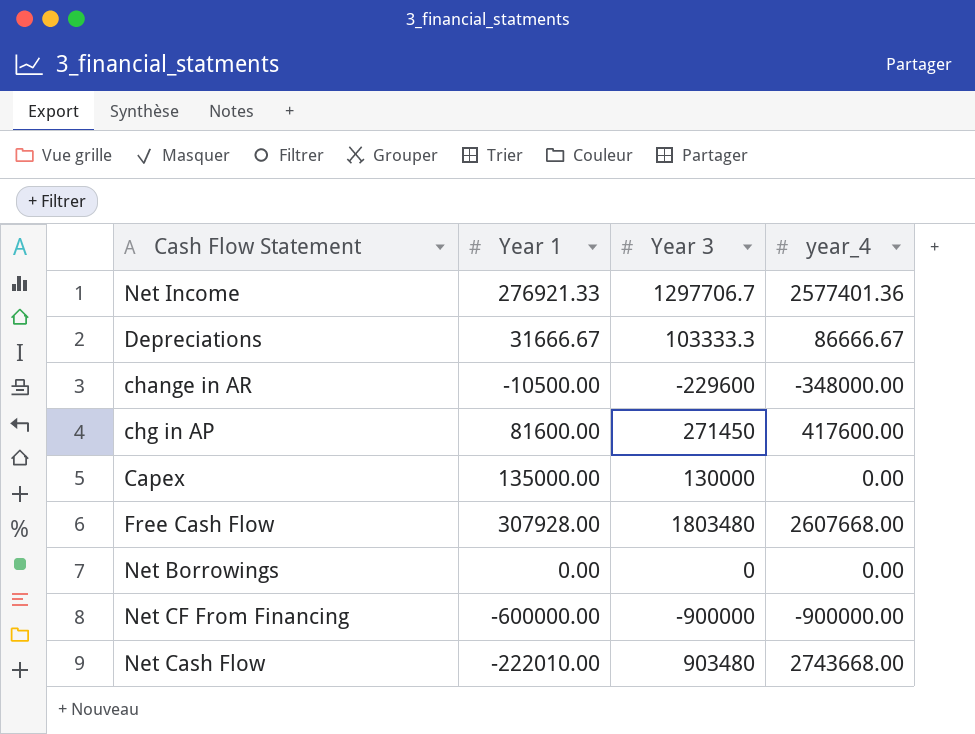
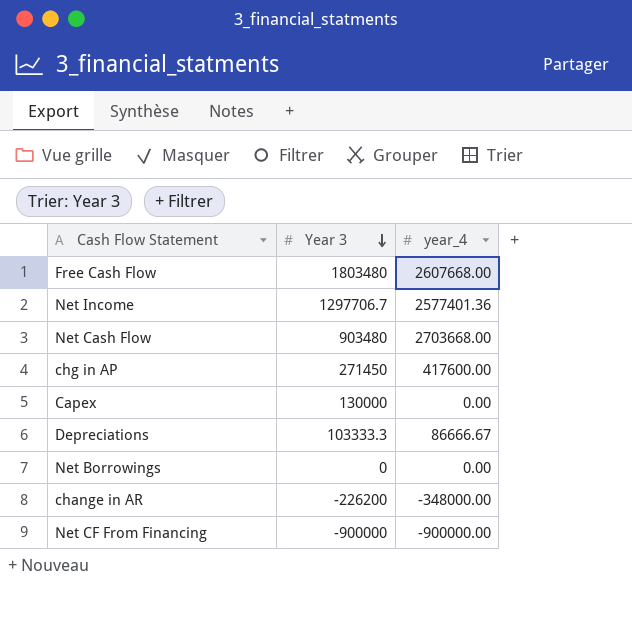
row order: none -> Year 3 descending
column Year 1 | position: 2 -> none
Net Cash Flow | year_4: 2743668.00 -> 2703668.00
change in AR | Year 3: -229600 -> -226200

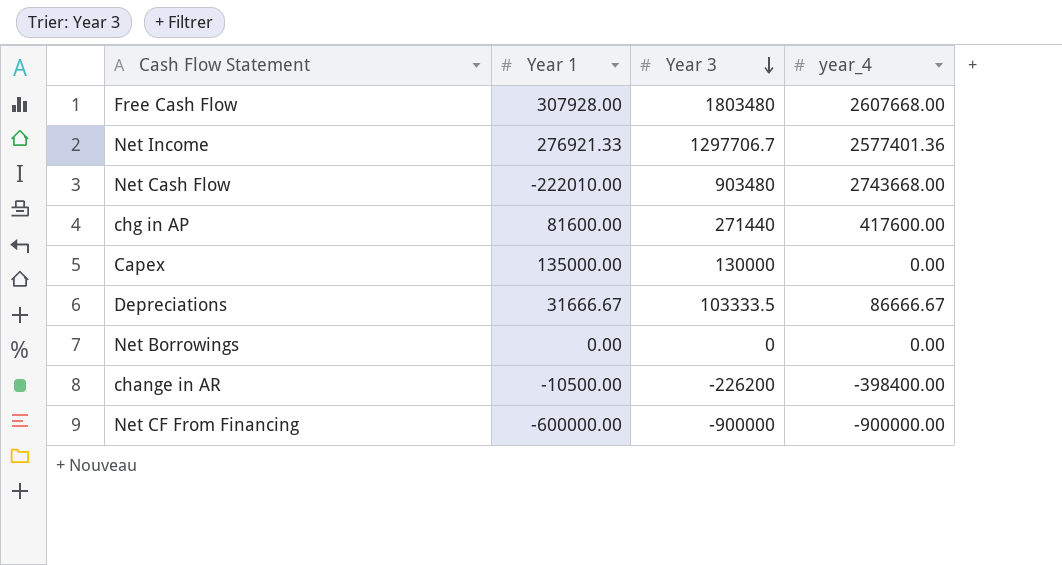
column Year 1 | position: none -> 2
Net Cash Flow | year_4: 2703668.00 -> 2743668.00
chg in AP | Year 3: 271450 -> 271440
Depreciations | Year 3: 103333.3 -> 103333.5
change in AR | year_4: -348000.00 -> -398400.00

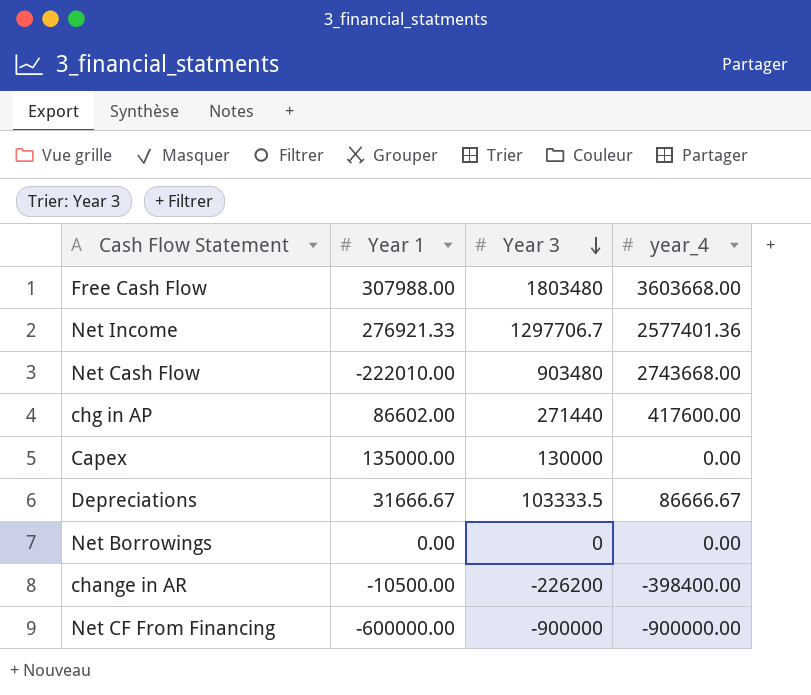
Free Cash Flow | Year 1: 307928.00 -> 307988.00
Free Cash Flow | year_4: 2607668.00 -> 3603668.00
chg in AP | Year 1: 81600.00 -> 86602.00

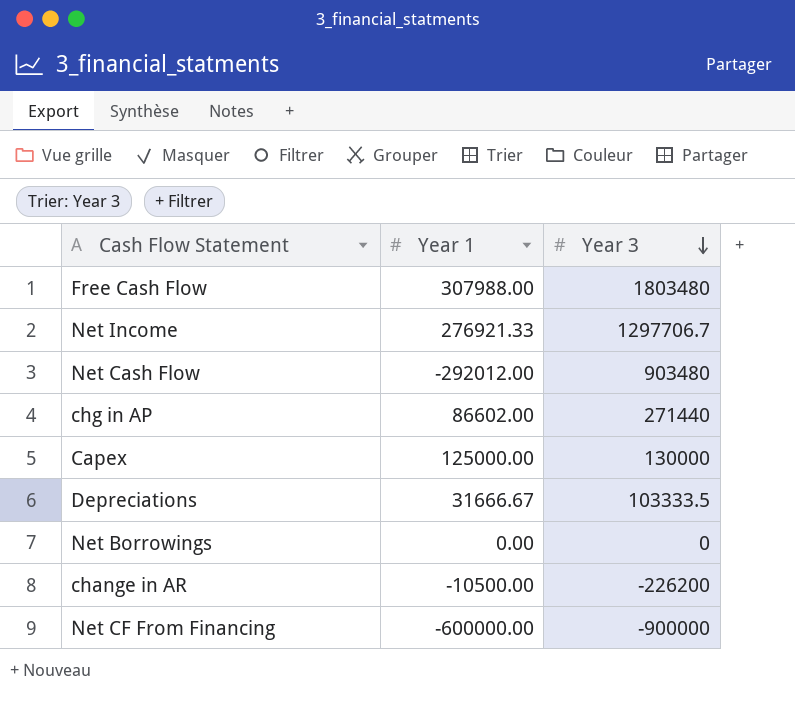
column year_4 | position: 4 -> none
Net Cash Flow | Year 1: -222010.00 -> -292012.00
Capex | Year 1: 135000.00 -> 125000.00

